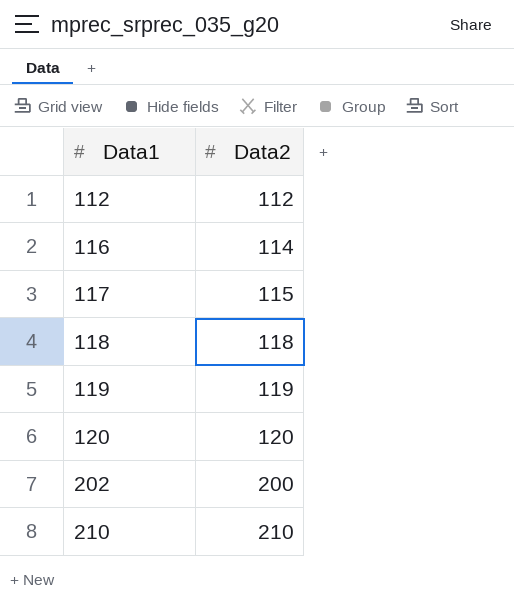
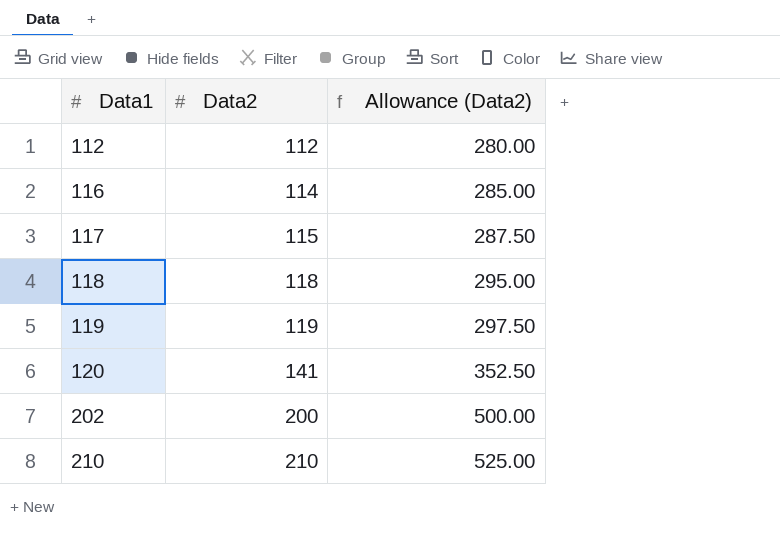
column Allowance (Data2) | formula: none -> [Data2] * 2.5
120 | Data2: 120 -> 141

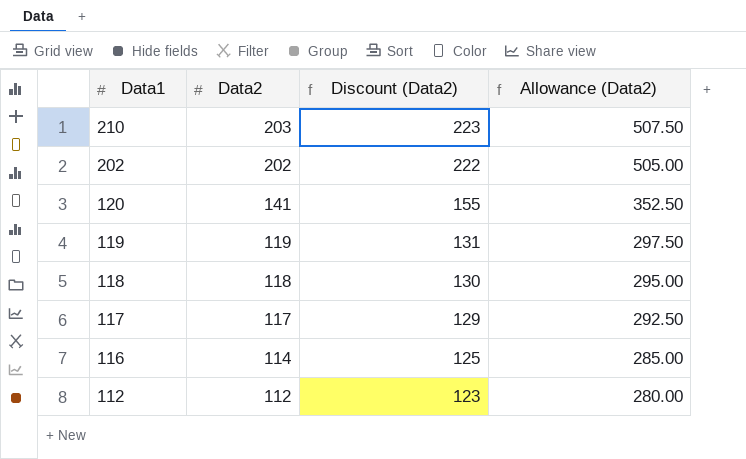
row order: Data1 ascending -> Data1 descending
column Discount (Data2) | formula: none -> [Data2] * 1.1
210 | Data2: 210 -> 203
210 | Allowance (Data2): 525.00 -> 507.50
202 | Data2: 200 -> 202
202 | Allowance (Data2): 500.00 -> 505.00
117 | Data2: 115 -> 117
117 | Allowance (Data2): 287.50 -> 292.50

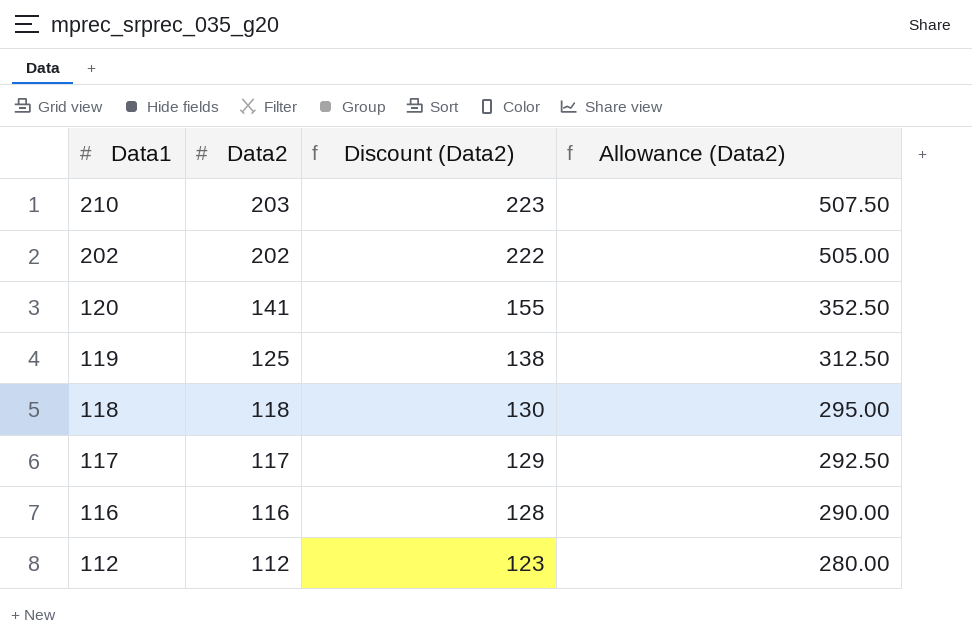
119 | Data2: 119 -> 125
119 | Discount (Data2): 131 -> 138
119 | Allowance (Data2): 297.50 -> 312.50
116 | Data2: 114 -> 116
116 | Discount (Data2): 125 -> 128
116 | Allowance (Data2): 285.00 -> 290.00

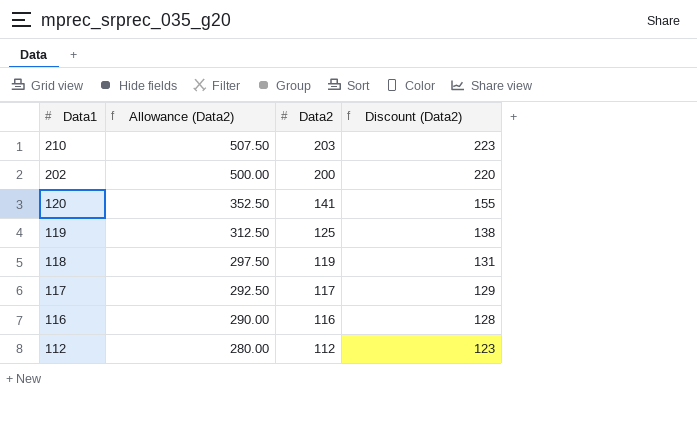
column Allowance (Data2) | position: 4 -> 2
202 | Allowance (Data2): 505.00 -> 500.00
202 | Data2: 202 -> 200
202 | Discount (Data2): 222 -> 220
118 | Allowance (Data2): 295.00 -> 297.50
118 | Data2: 118 -> 119
118 | Discount (Data2): 130 -> 131

